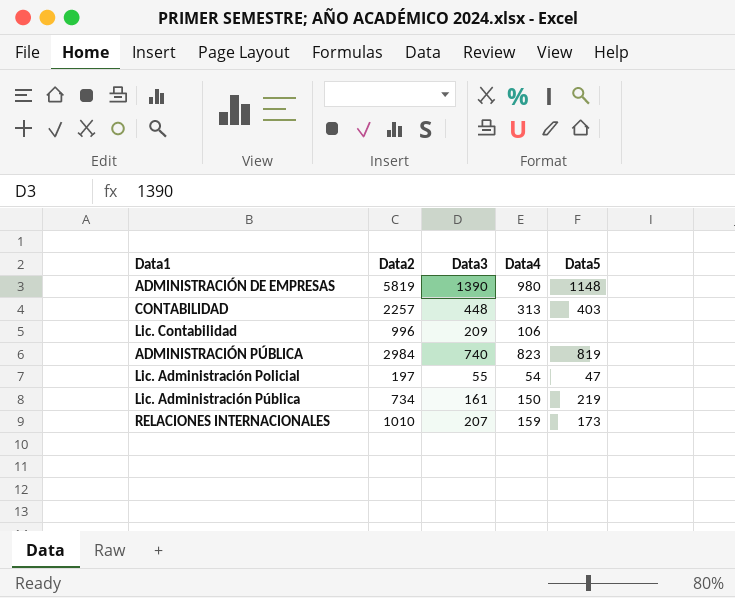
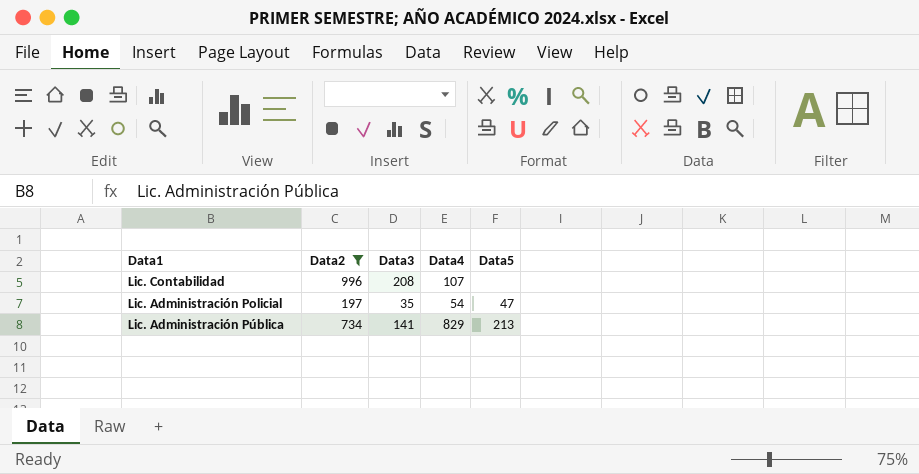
filter: none -> Data2 <= 996
Lic. Contabilidad | Data3: 209 -> 208
Lic. Contabilidad | Data4: 106 -> 107
Lic. Administración Policial | Data3: 55 -> 35
Lic. Administración Pública | Data3: 161 -> 141
Lic. Administración Pública | Data4: 150 -> 829
Lic. Administración Pública | Data5: 219 -> 213

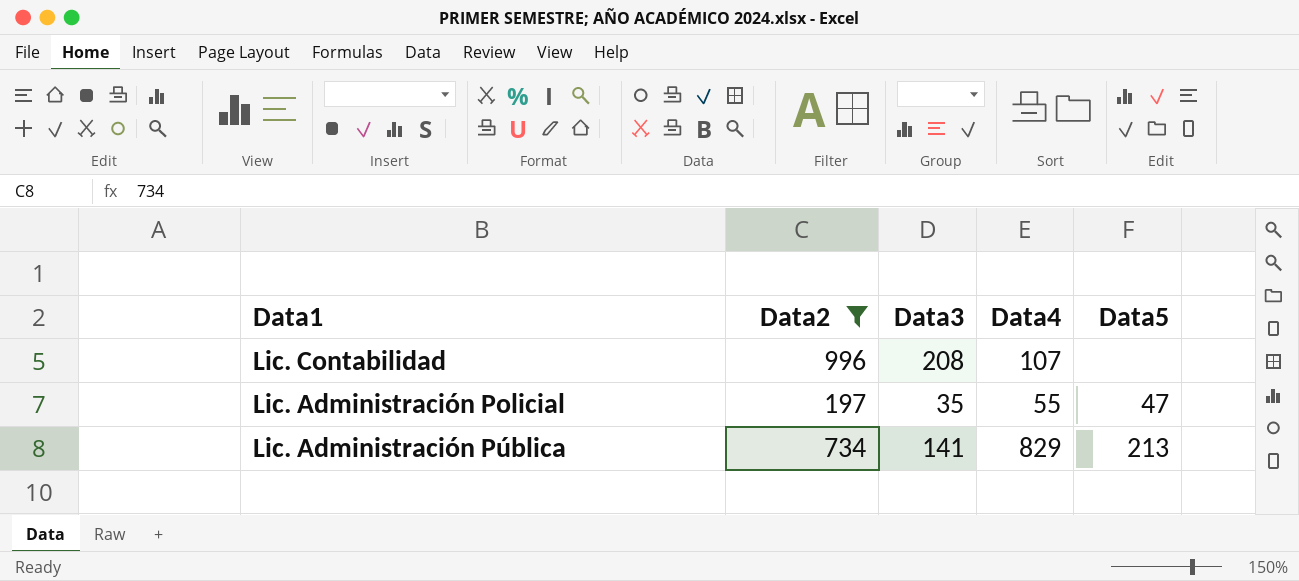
Lic. Administración Policial | Data4: 54 -> 55

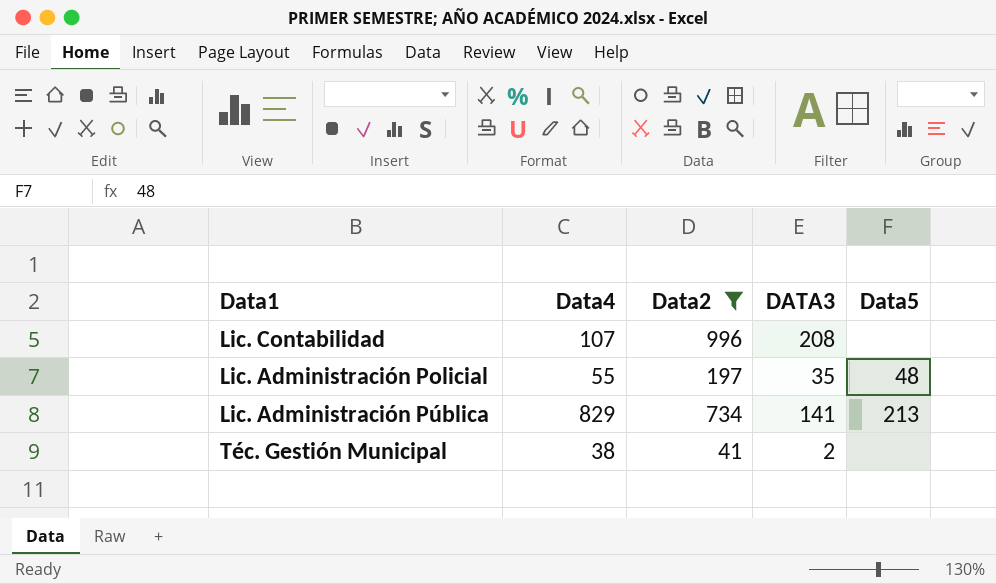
column Data4 | position: 4 -> 2
column name: Data3 -> DATA3
Lic. Administración Policial | Data5: 47 -> 48
row Téc. Gestión Municipal: none -> 38 | 41 | 2 | none

